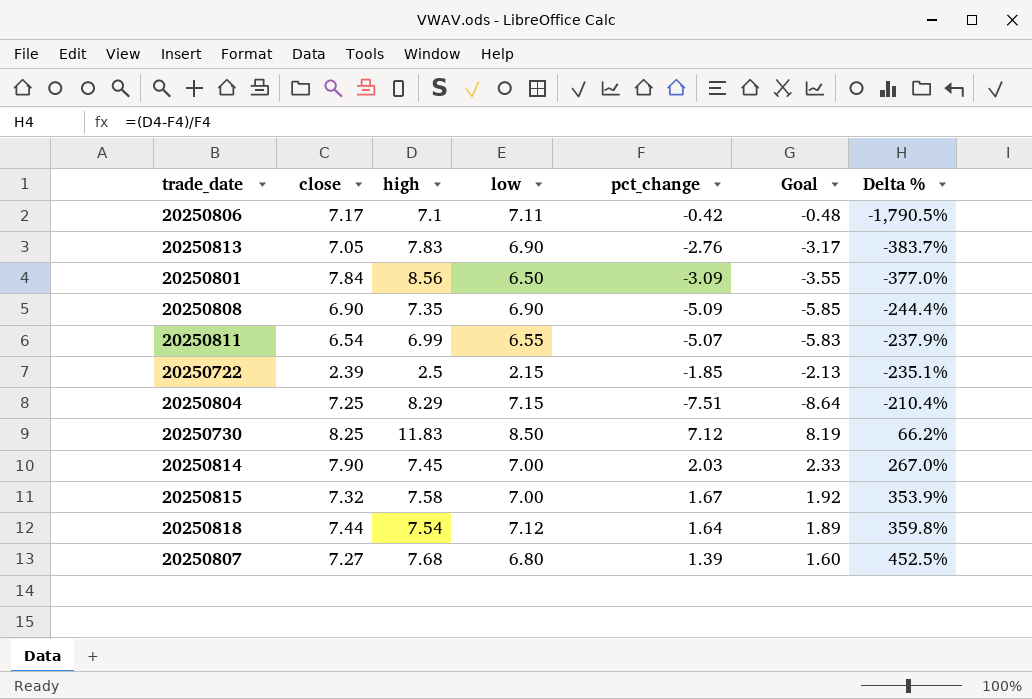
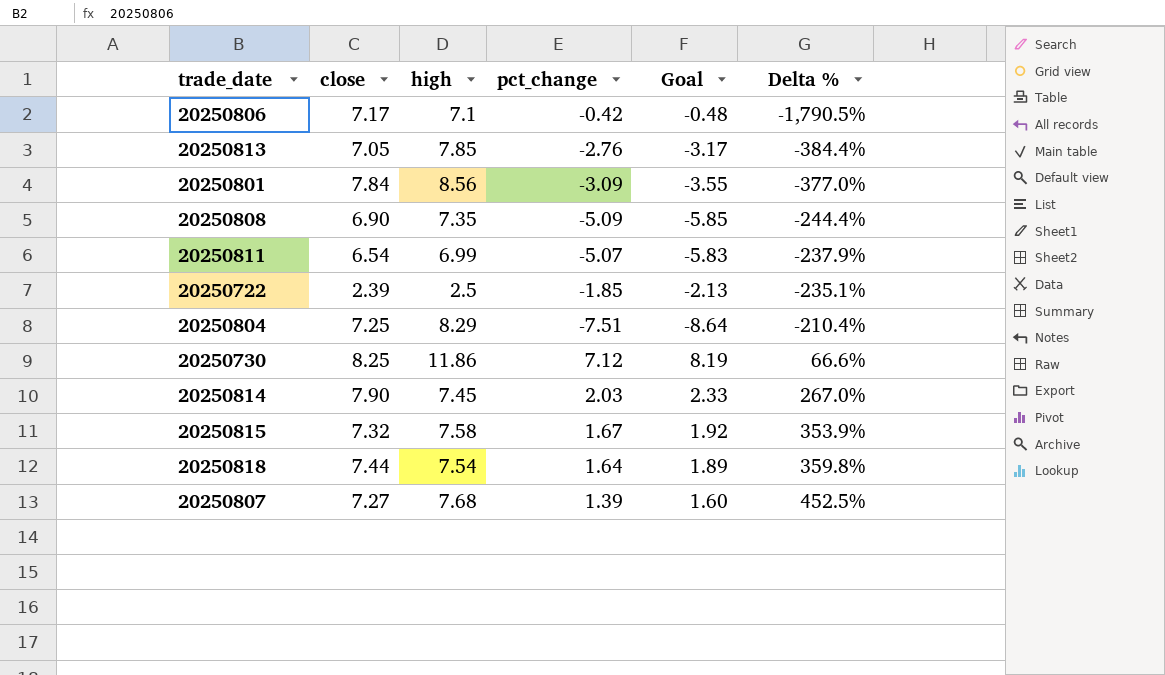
column low | position: 4 -> none
20250813 | high: 7.83 -> 7.85
20250813 | Delta %: -383.7% -> -384.4%
20250730 | high: 11.83 -> 11.86
20250730 | Delta %: 66.2% -> 66.6%

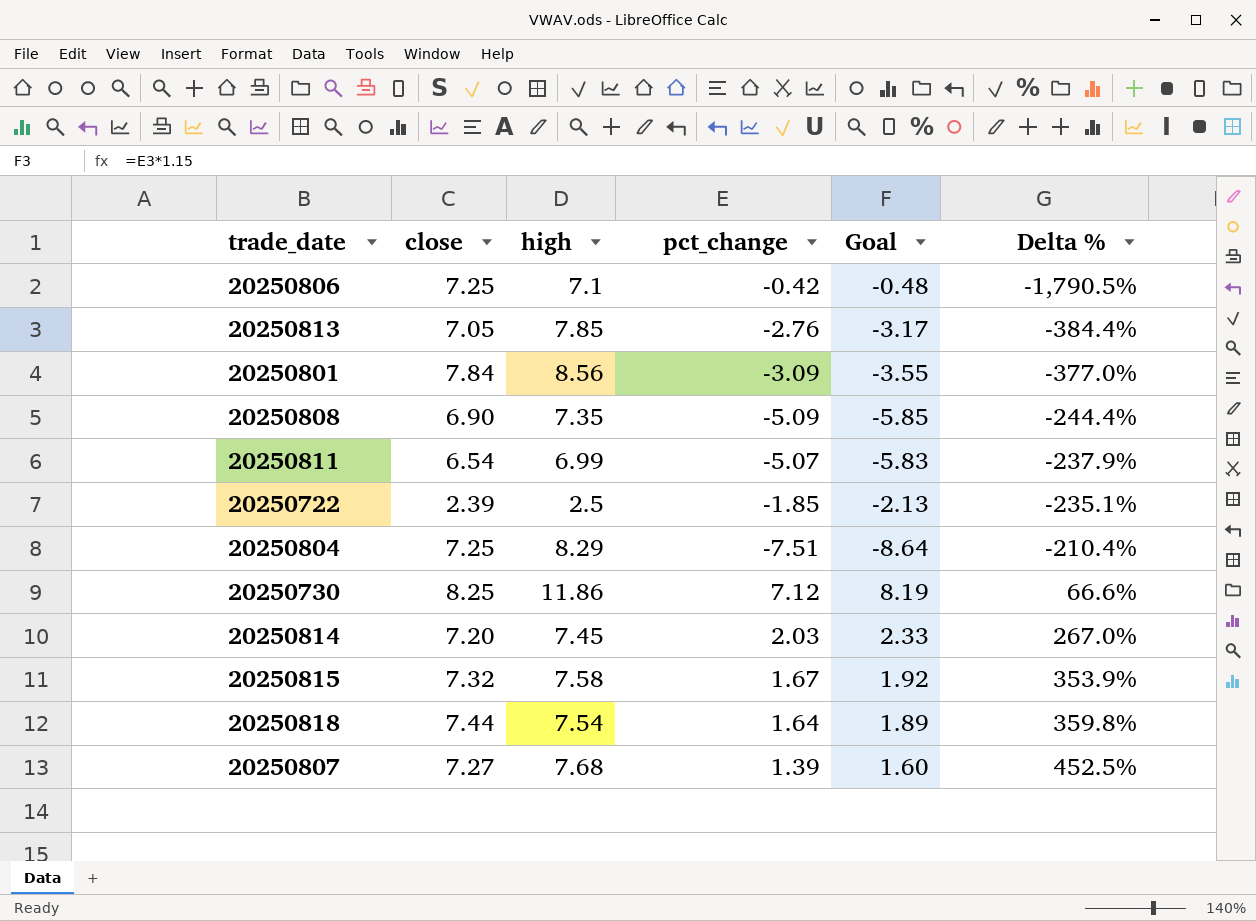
20250806 | close: 7.17 -> 7.25
20250814 | close: 7.90 -> 7.20

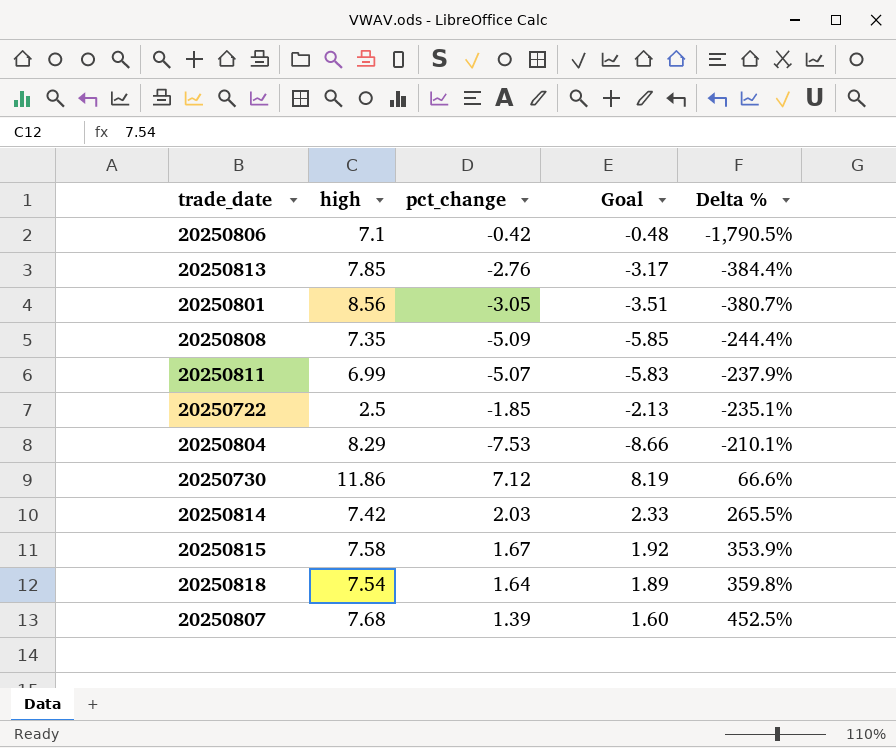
column close | position: 2 -> none
20250801 | pct_change: -3.09 -> -3.05
20250801 | Goal: -3.55 -> -3.51
20250801 | Delta %: -377.0% -> -380.7%
20250804 | pct_change: -7.51 -> -7.53
20250804 | Goal: -8.64 -> -8.66
20250804 | Delta %: -210.4% -> -210.1%
20250814 | high: 7.45 -> 7.42
20250814 | Delta %: 267.0% -> 265.5%

